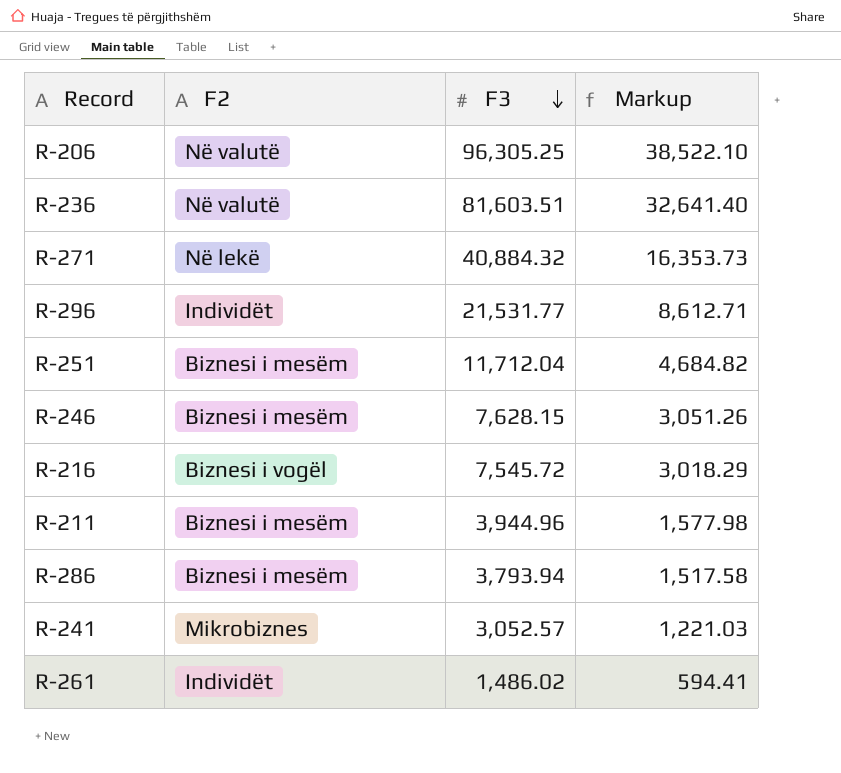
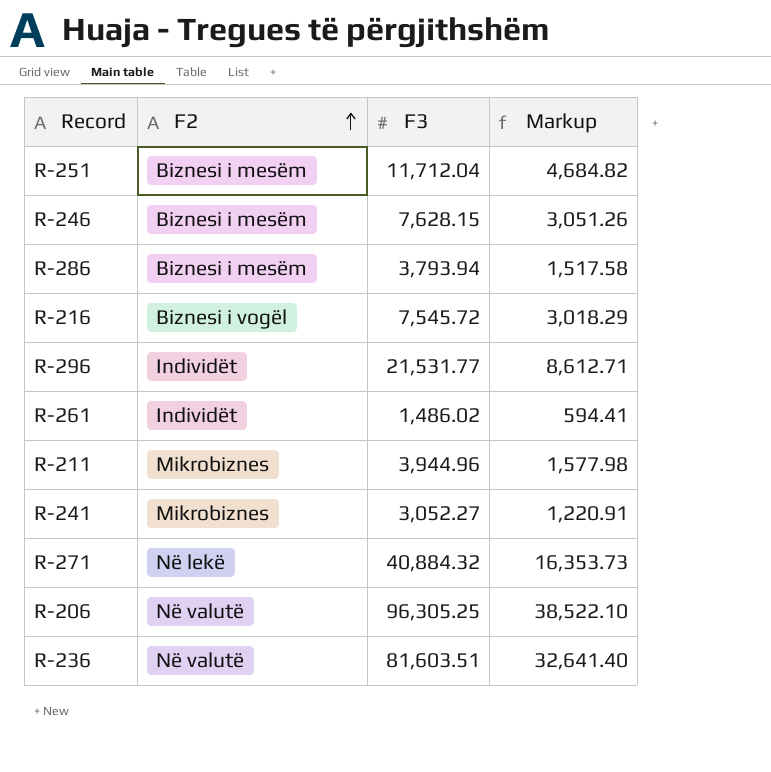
row order: F3 descending -> F2 ascending
R-211 | F2: Biznesi i mesëm -> Mikrobiznes
R-241 | F3: 3,052.57 -> 3,052.27
R-241 | Markup: 1,221.03 -> 1,220.91

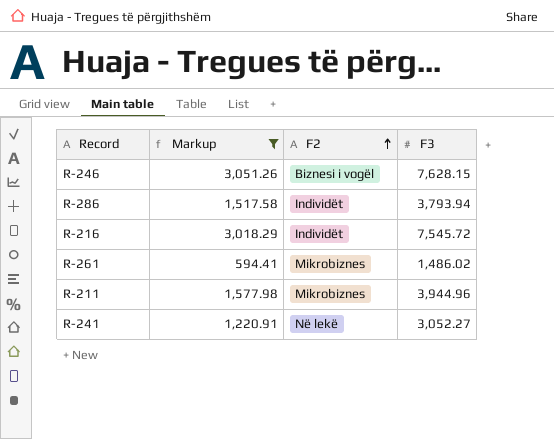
filter: none -> Markup <= 3,051.26
column Markup | position: 4 -> 2
R-246 | F2: Biznesi i mesëm -> Biznesi i vogël
R-286 | F2: Biznesi i mesëm -> Individët
R-216 | F2: Biznesi i vogël -> Individët
R-261 | F2: Individët -> Mikrobiznes
R-241 | F2: Mikrobiznes -> Në lekë

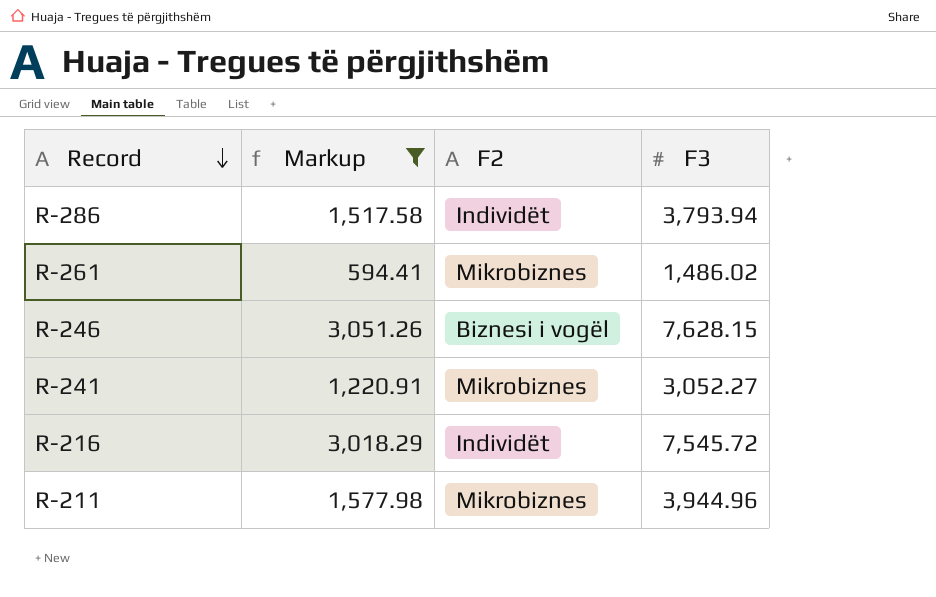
row order: F2 ascending -> Record descending
R-241 | F2: Në lekë -> Mikrobiznes

